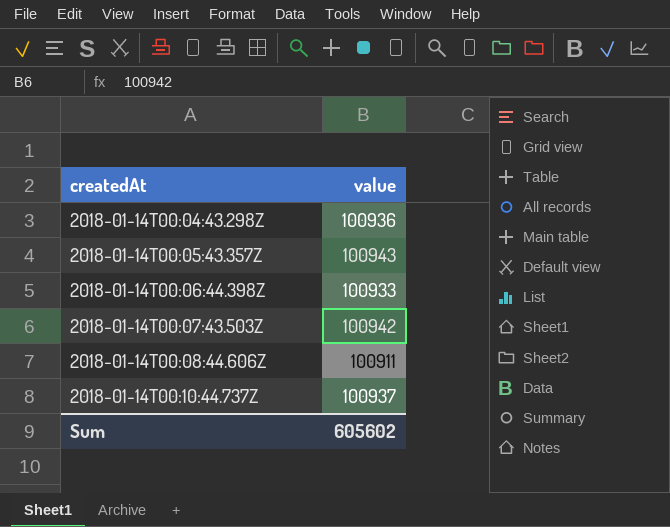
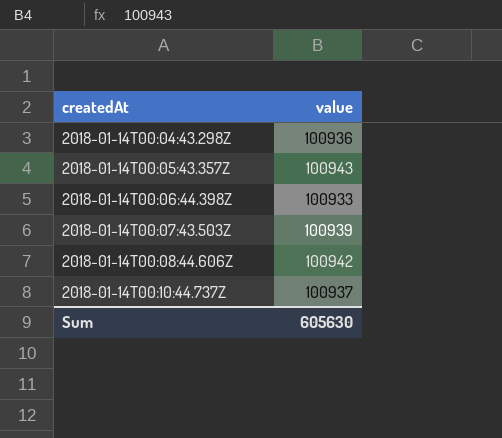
2018-01-14T00:07:43.503Z | value: 100942 -> 100939
2018-01-14T00:08:44.606Z | value: 100911 -> 100942
Sum | value: 605602 -> 605630

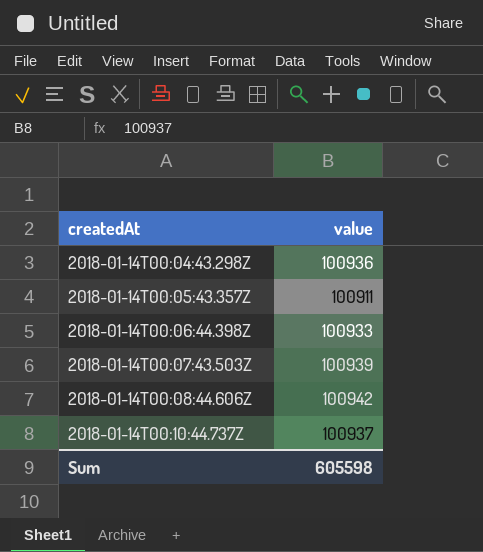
2018-01-14T00:05:43.357Z | value: 100943 -> 100911
Sum | value: 605630 -> 605598

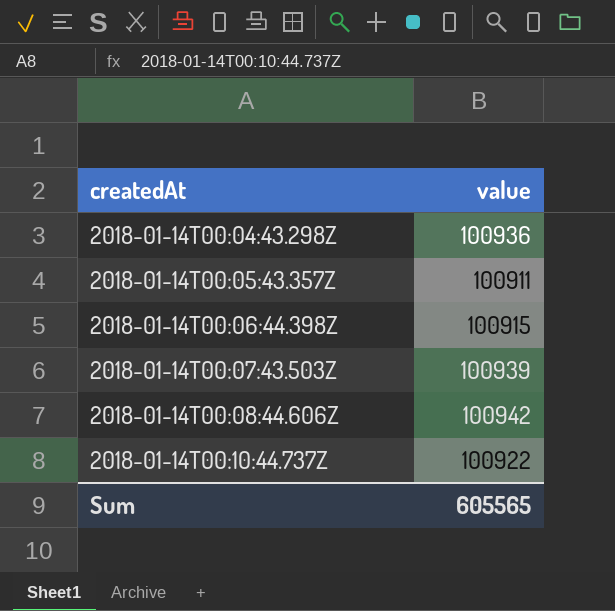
2018-01-14T00:06:44.398Z | value: 100933 -> 100915
2018-01-14T00:10:44.737Z | value: 100937 -> 100922
Sum | value: 605598 -> 605565

